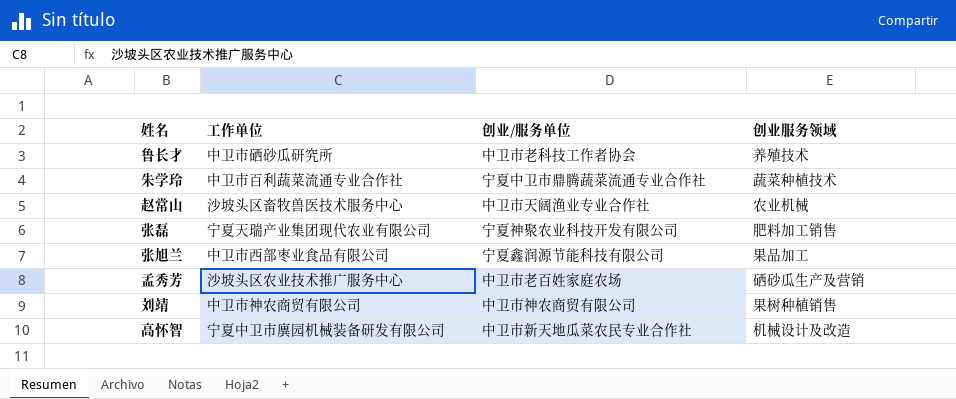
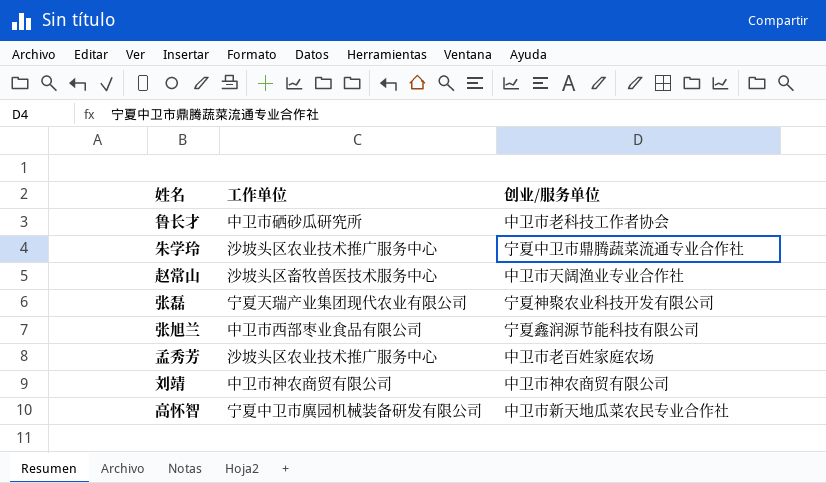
column 创业服务领域 | position: 4 -> none
朱学玲 | 工作单位: 中卫市百利蔬菜流通专业合作社 -> 沙坡头区农业技术推广服务中心

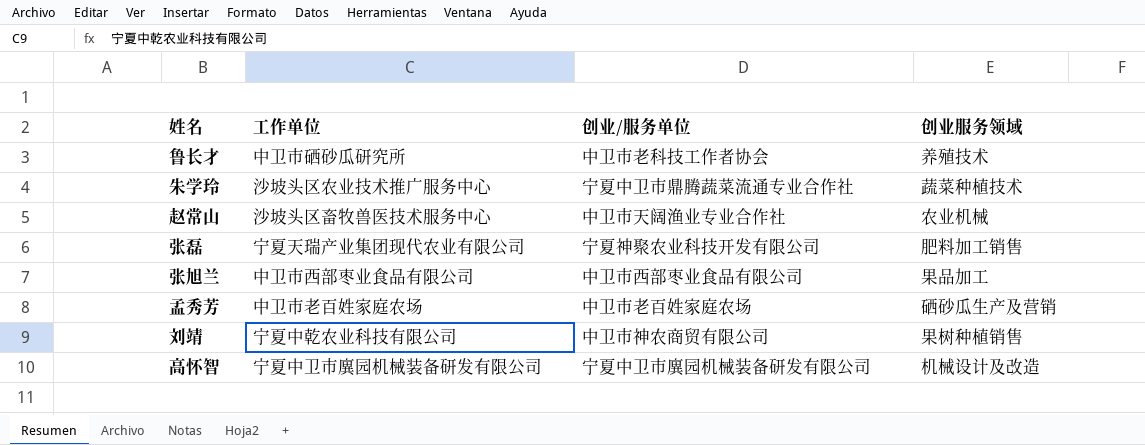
column 创业服务领域 | position: none -> 4
张旭兰 | 创业/服务单位: 宁夏鑫润源节能科技有限公司 -> 中卫市西部枣业食品有限公司
孟秀芳 | 工作单位: 沙坡头区农业技术推广服务中心 -> 中卫市老百姓家庭农场
刘靖 | 工作单位: 中卫市神农商贸有限公司 -> 宁夏中乾农业科技有限公司
高怀智 | 创业/服务单位: 中卫市新天地瓜菜农民专业合作社 -> 宁夏中卫市廙园机械装备研发有限公司

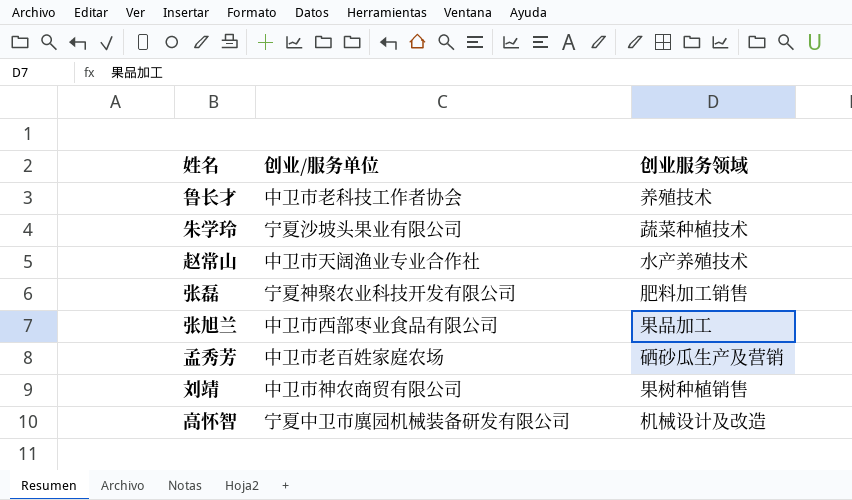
column 工作单位 | position: 2 -> none
朱学玲 | 创业/服务单位: 宁夏中卫市鼎腾蔬菜流通专业合作社 -> 宁夏沙坡头果业有限公司
赵常山 | 创业服务领域: 农业机械 -> 水产养殖技术

